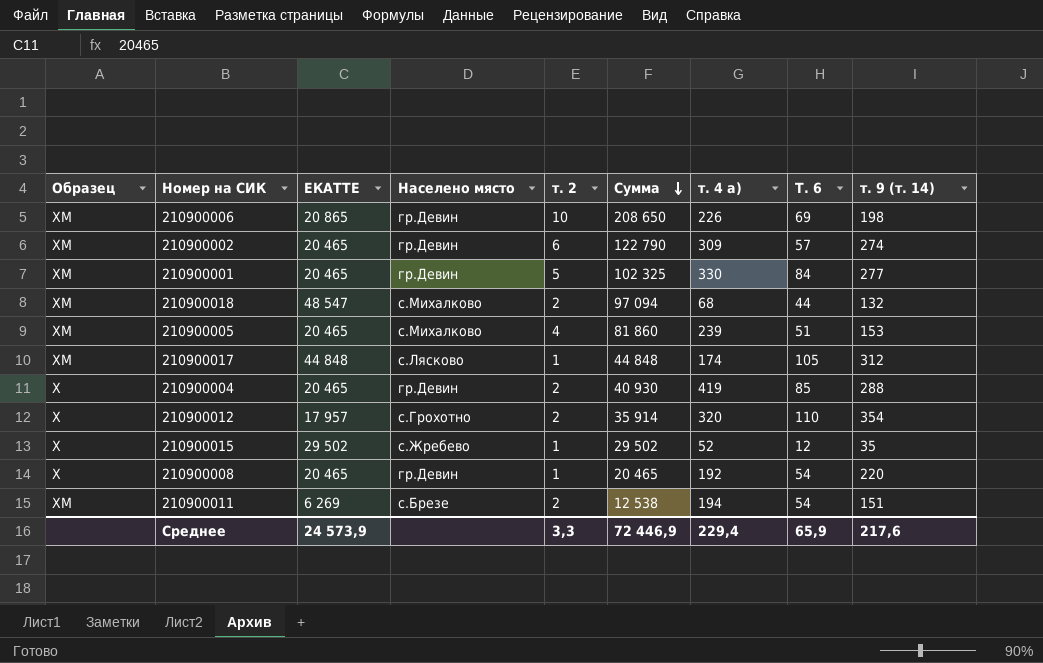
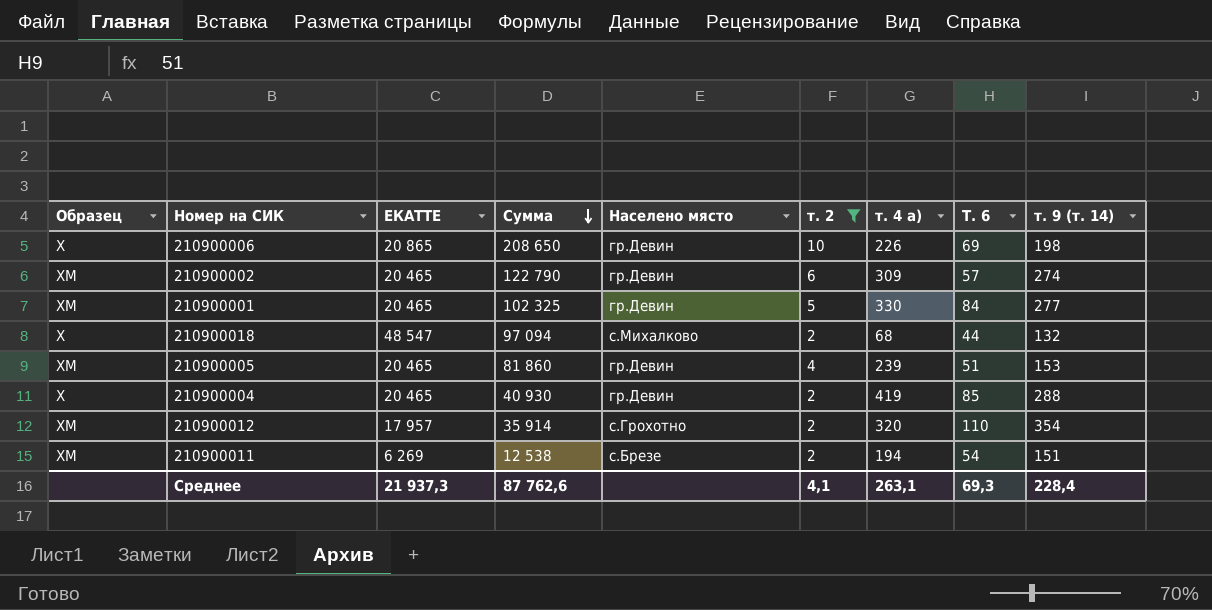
filter: none -> т. 2 != 1
column Сумма | position: 6 -> 4
210900006 | Образец: ХМ -> Х
210900018 | Образец: ХМ -> Х
210900005 | Населено място: с.Михалково -> гр.Девин
210900012 | Образец: Х -> ХМ
Среднее | ЕКАТТЕ: 24 573,9 -> 21 937,3
Среднее | Сумма: 72 446,9 -> 87 762,6
Среднее | т. 2: 3,3 -> 4,1
Среднее | т. 4 а): 229,4 -> 263,1
Среднее | Т. 6: 65,9 -> 69,3
Среднее | т. 9 (т. 14): 217,6 -> 228,4

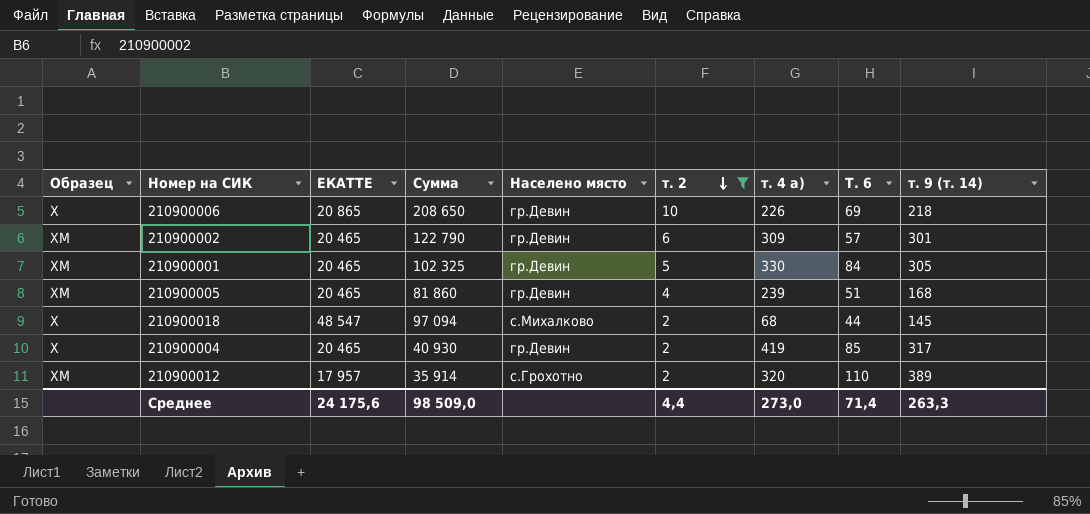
row order: Сумма descending -> т. 2 descending
row 210900011: ХМ | 6 269 | 12 538 | с.Брезе | 2 | 194 | 54 | 151 -> none
210900006 | т. 9 (т. 14): 198 -> 218
210900002 | т. 9 (т. 14): 274 -> 301
210900001 | т. 9 (т. 14): 277 -> 305
210900005 | т. 9 (т. 14): 153 -> 168
210900018 | т. 9 (т. 14): 132 -> 145
210900004 | т. 9 (т. 14): 288 -> 317
210900012 | т. 9 (т. 14): 354 -> 389
Среднее | ЕКАТТЕ: 21 937,3 -> 24 175,6
Среднее | Сумма: 87 762,6 -> 98 509,0
Среднее | т. 2: 4,1 -> 4,4
Среднее | т. 4 а): 263,1 -> 273,0
Среднее | Т. 6: 69,3 -> 71,4
Среднее | т. 9 (т. 14): 228,4 -> 263,3

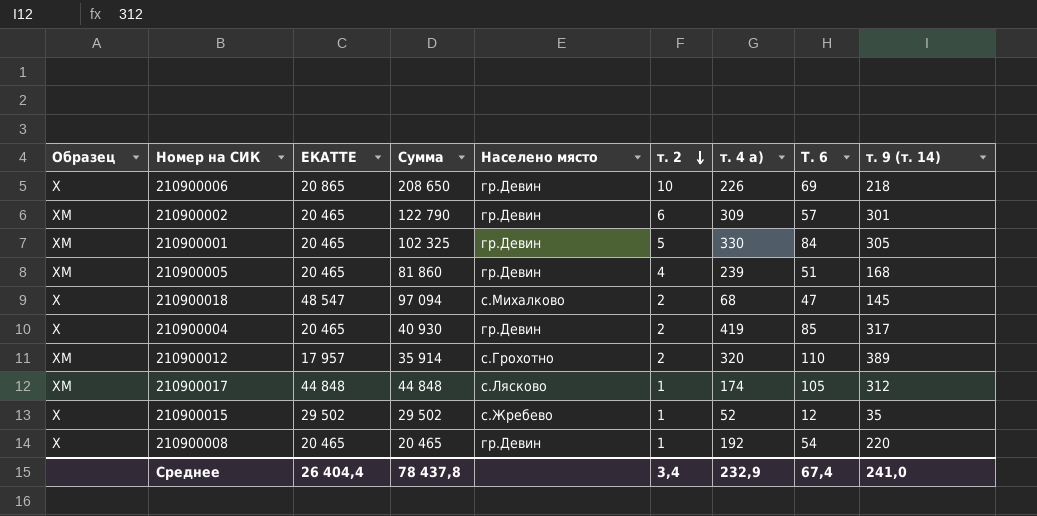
filter: т. 2 != 1 -> none
210900018 | Т. 6: 44 -> 47
Среднее | ЕКАТТЕ: 24 175,6 -> 26 404,4
Среднее | Сумма: 98 509,0 -> 78 437,8
Среднее | т. 2: 4,4 -> 3,4
Среднее | т. 4 а): 273,0 -> 232,9
Среднее | Т. 6: 71,4 -> 67,4
Среднее | т. 9 (т. 14): 263,3 -> 241,0

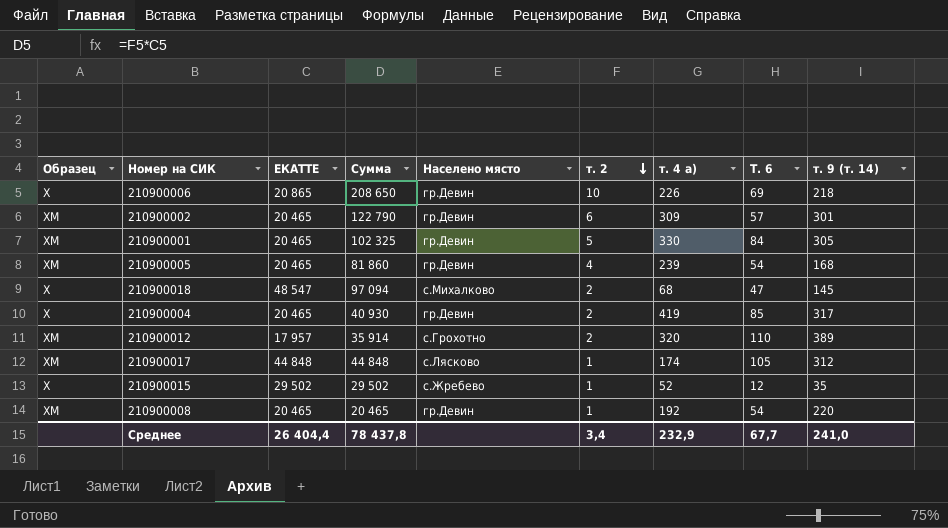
210900005 | Т. 6: 51 -> 54
210900008 | Образец: Х -> ХМ
Среднее | Т. 6: 67,4 -> 67,7

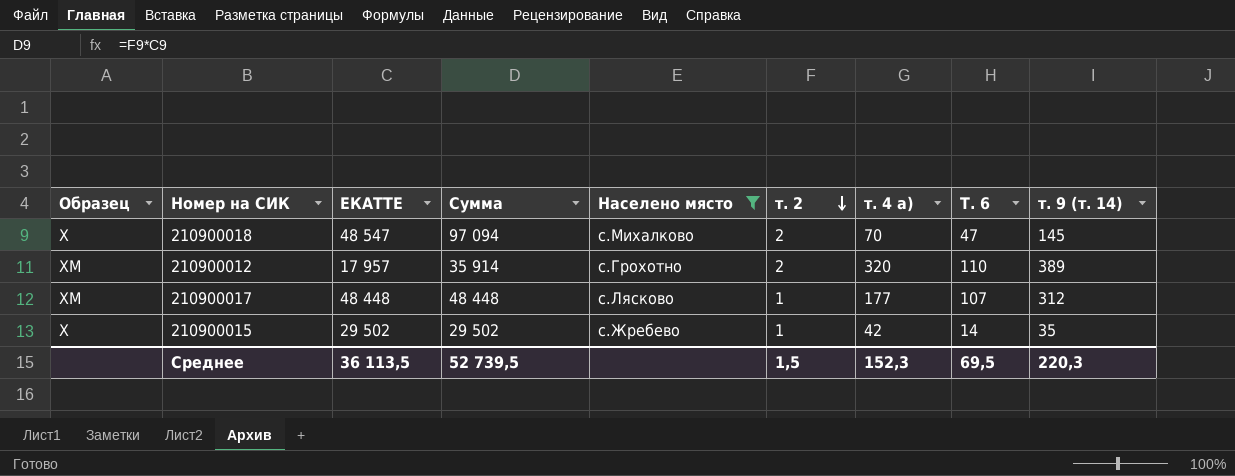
filter: none -> Населено място != гр.Девин
210900018 | т. 4 а): 68 -> 70
210900017 | ЕКАТТЕ: 44 848 -> 48 448
210900017 | Сумма: 44 848 -> 48 448
210900017 | т. 4 а): 174 -> 177
210900017 | Т. 6: 105 -> 107
210900015 | т. 4 а): 52 -> 42
210900015 | Т. 6: 12 -> 14
Среднее | ЕКАТТЕ: 26 404,4 -> 36 113,5
Среднее | Сумма: 78 437,8 -> 52 739,5
Среднее | т. 2: 3,4 -> 1,5
Среднее | т. 4 а): 232,9 -> 152,3
Среднее | Т. 6: 67,7 -> 69,5
Среднее | т. 9 (т. 14): 241,0 -> 220,3

